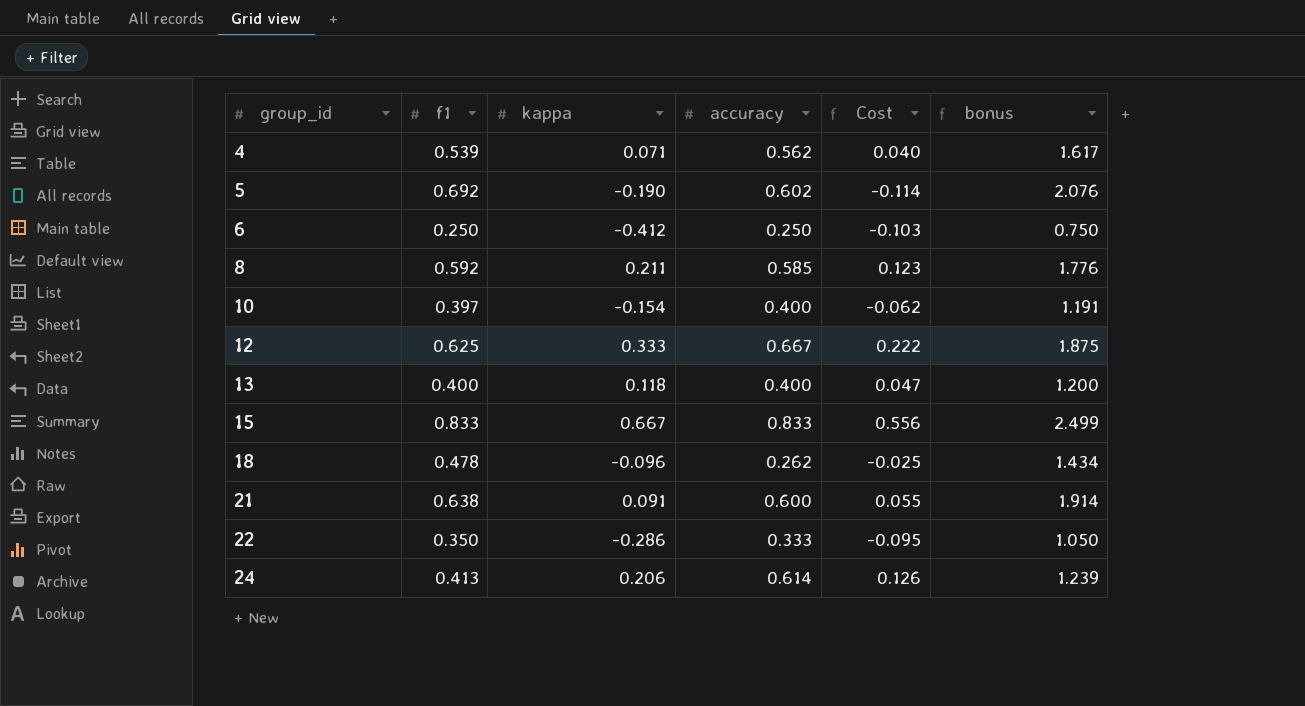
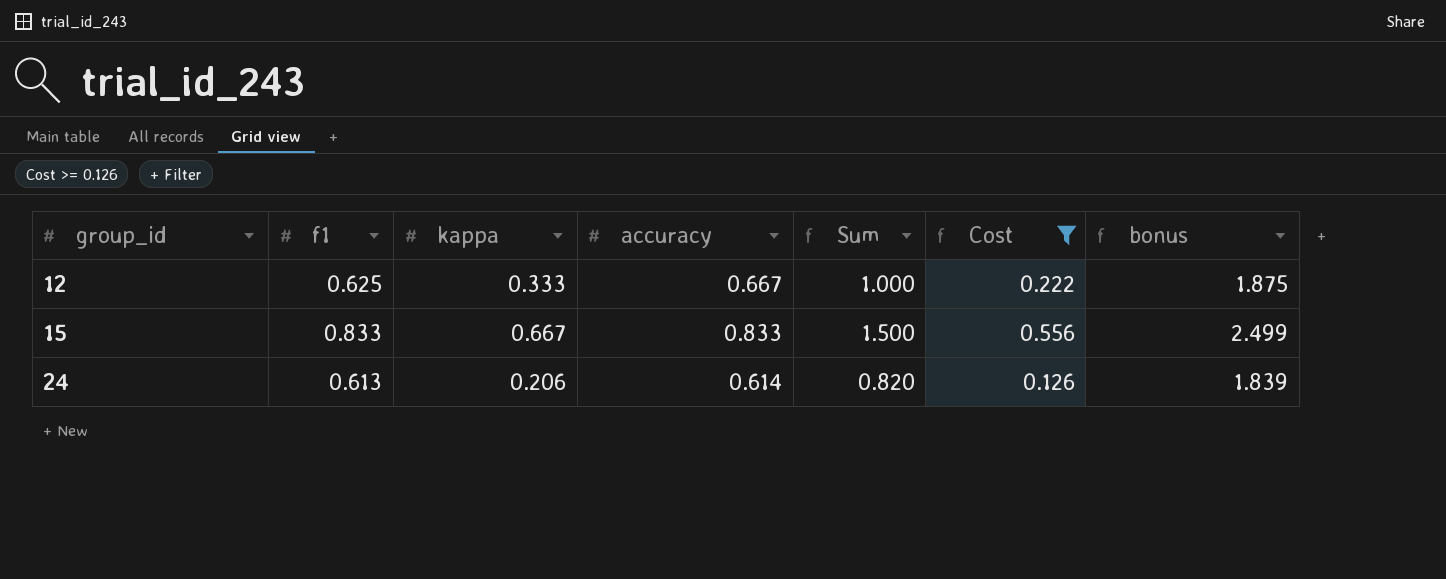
filter: none -> Cost >= 0.126
column Sum | formula: none -> [kappa] + [accuracy]
24 | f1: 0.413 -> 0.613
24 | bonus: 1.239 -> 1.839

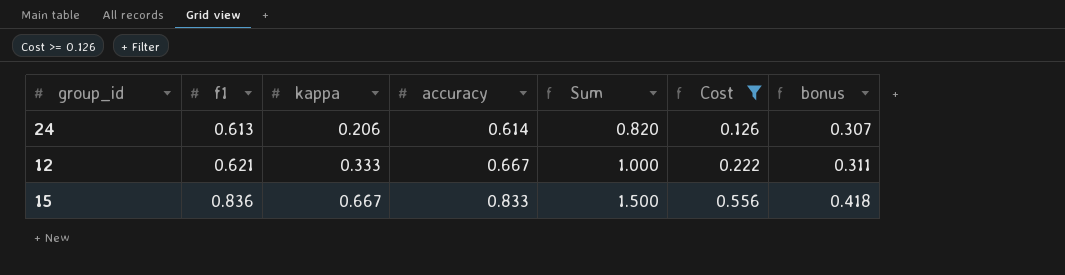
row order: group_id ascending -> f1 ascending
column bonus | formula: [f1] * 3 -> [f1] * 0.5
12 | f1: 0.625 -> 0.621
15 | f1: 0.833 -> 0.836

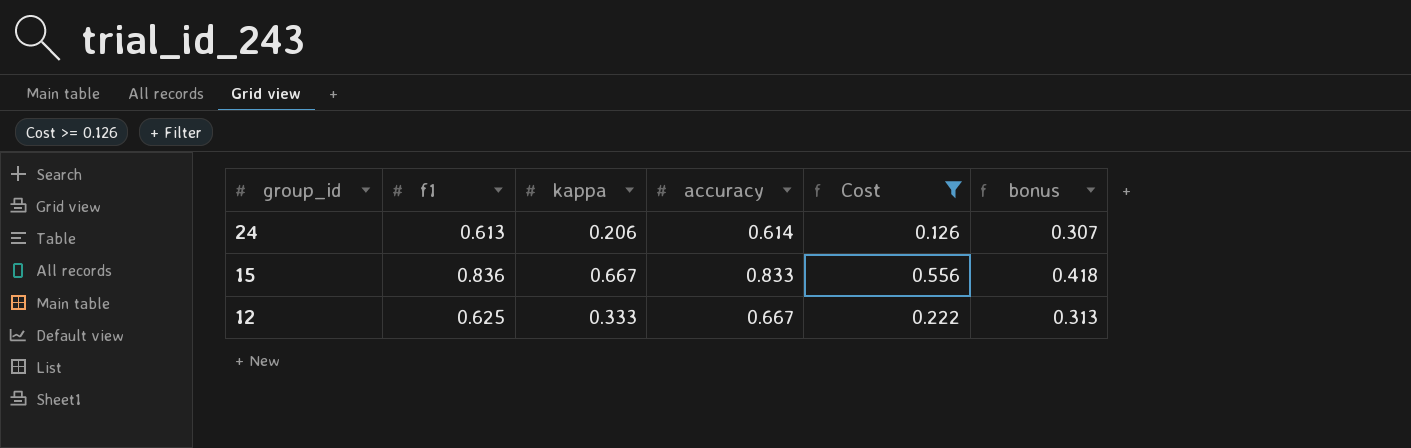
row order: f1 ascending -> group_id descending
column Sum | formula: [kappa] + [accuracy] -> none
12 | f1: 0.621 -> 0.625
12 | bonus: 0.311 -> 0.313

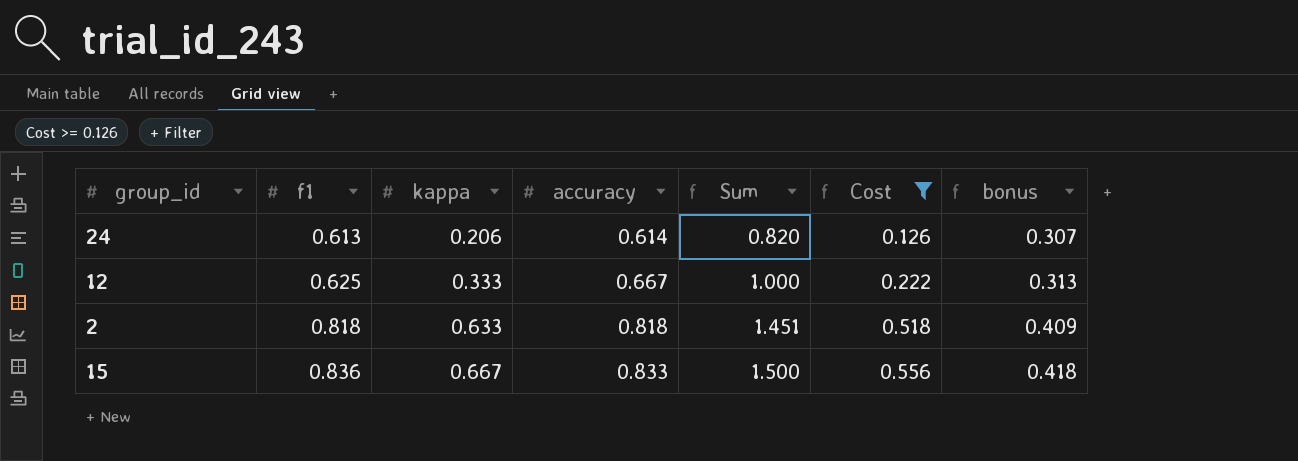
row order: group_id descending -> f1 ascending
column Sum | formula: none -> [kappa] + [accuracy]
row 2: none -> 0.818 | 0.633 | 0.818 | 1.451 | 0.518 | 0.409

